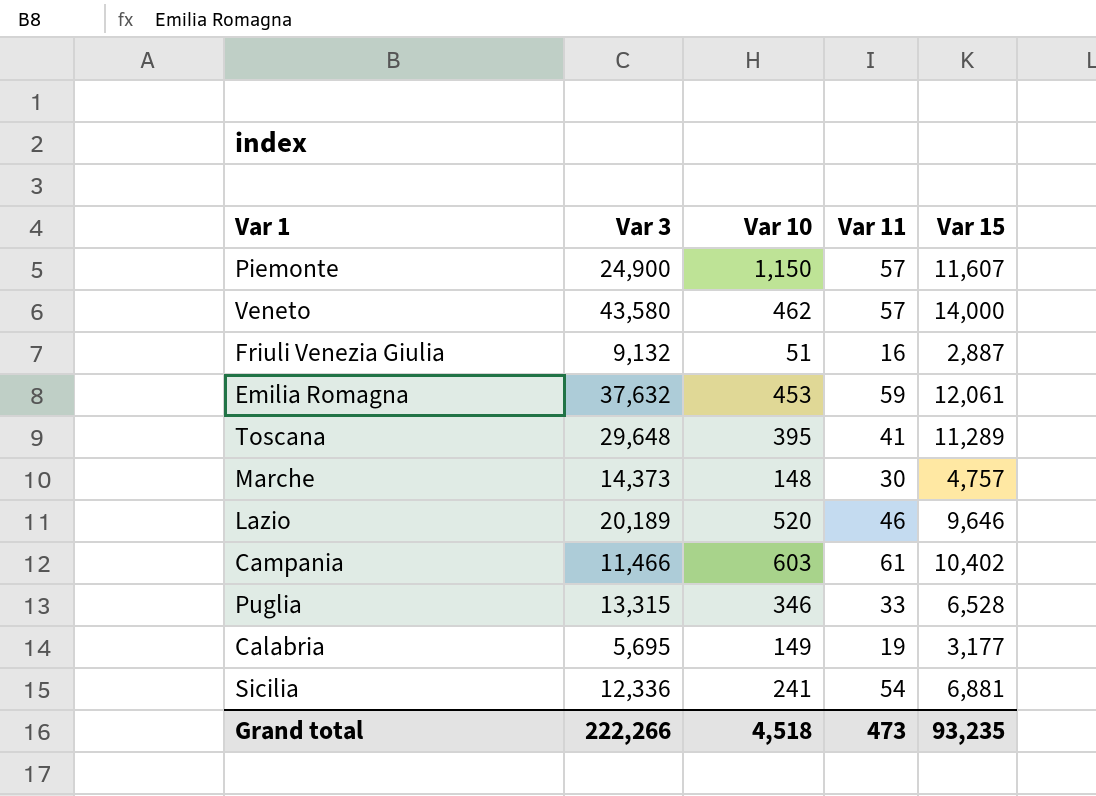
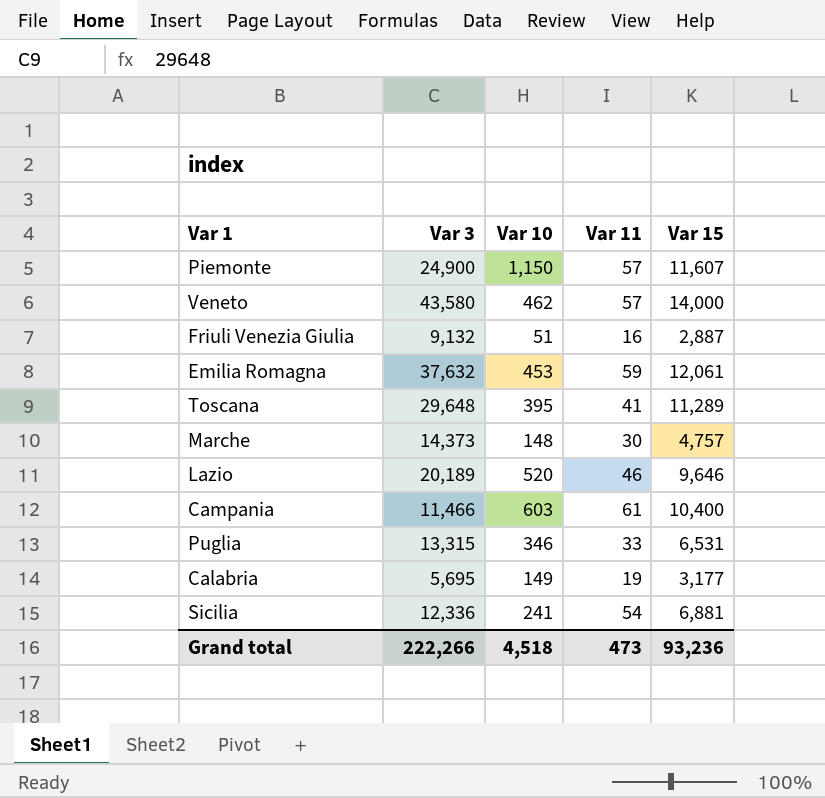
Campania | Var 15: 10,402 -> 10,400
Puglia | Var 15: 6,528 -> 6,531
Grand total | Var 15: 93,235 -> 93,236

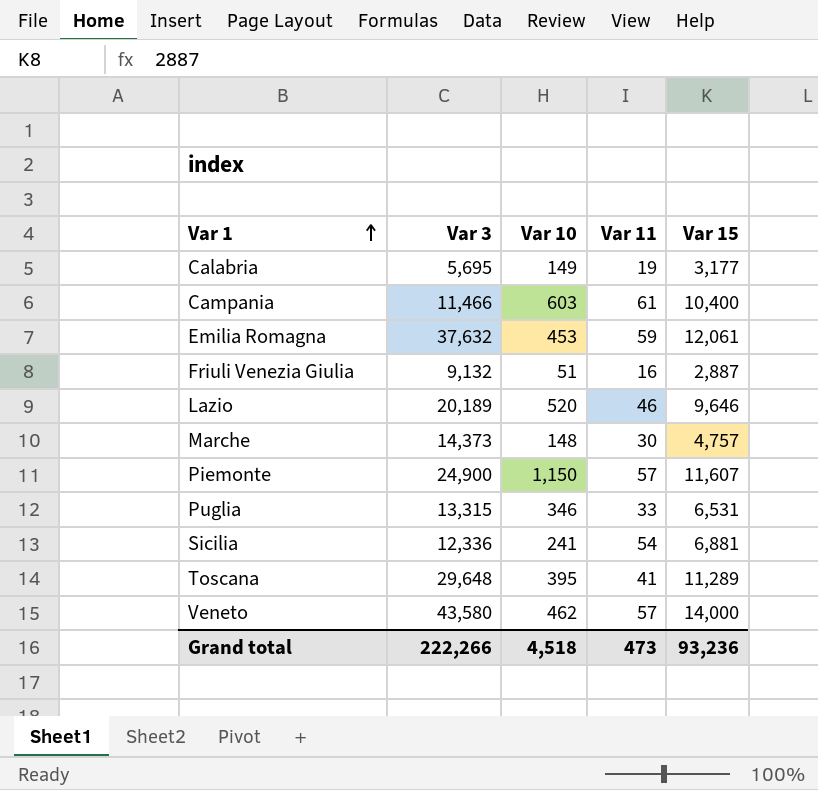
row order: none -> Var 1 ascending

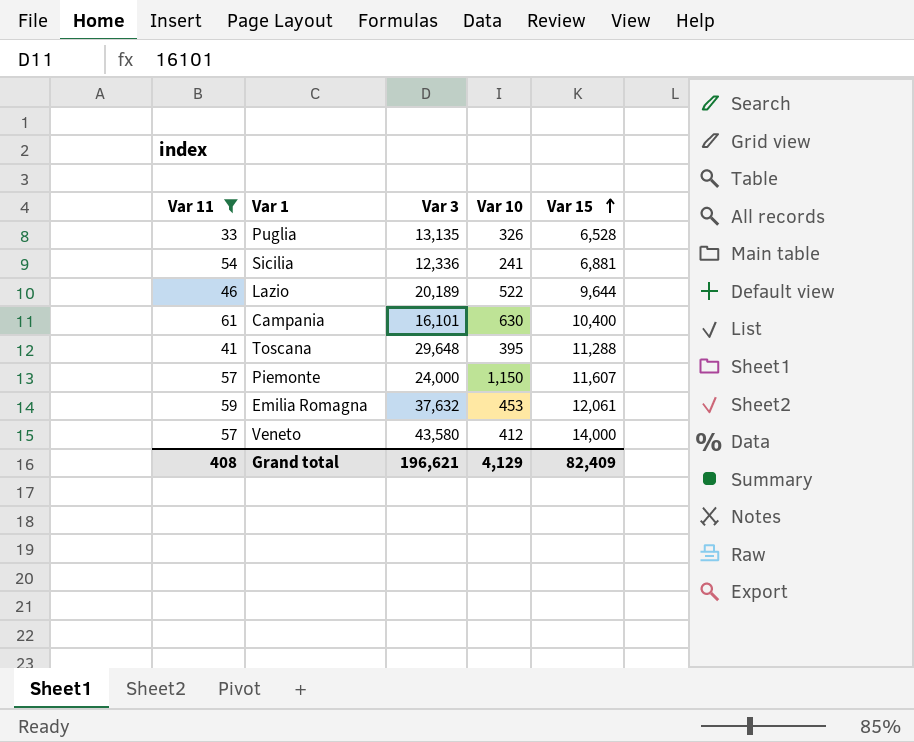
filter: none -> Var 11 >= 33
row order: Var 1 ascending -> Var 15 ascending
column Var 11 | position: 4 -> 1
Puglia | Var 3: 13,315 -> 13,135
Puglia | Var 10: 346 -> 326
Puglia | Var 15: 6,531 -> 6,528
Lazio | Var 10: 520 -> 522
Lazio | Var 15: 9,646 -> 9,644
Campania | Var 3: 11,466 -> 16,101
Campania | Var 10: 603 -> 630
Toscana | Var 15: 11,289 -> 11,288
Piemonte | Var 3: 24,900 -> 24,000
Veneto | Var 10: 462 -> 412
Grand total | Var 11: 473 -> 408
Grand total | Var 3: 222,266 -> 196,621
Grand total | Var 10: 4,518 -> 4,129
Grand total | Var 15: 93,236 -> 82,409

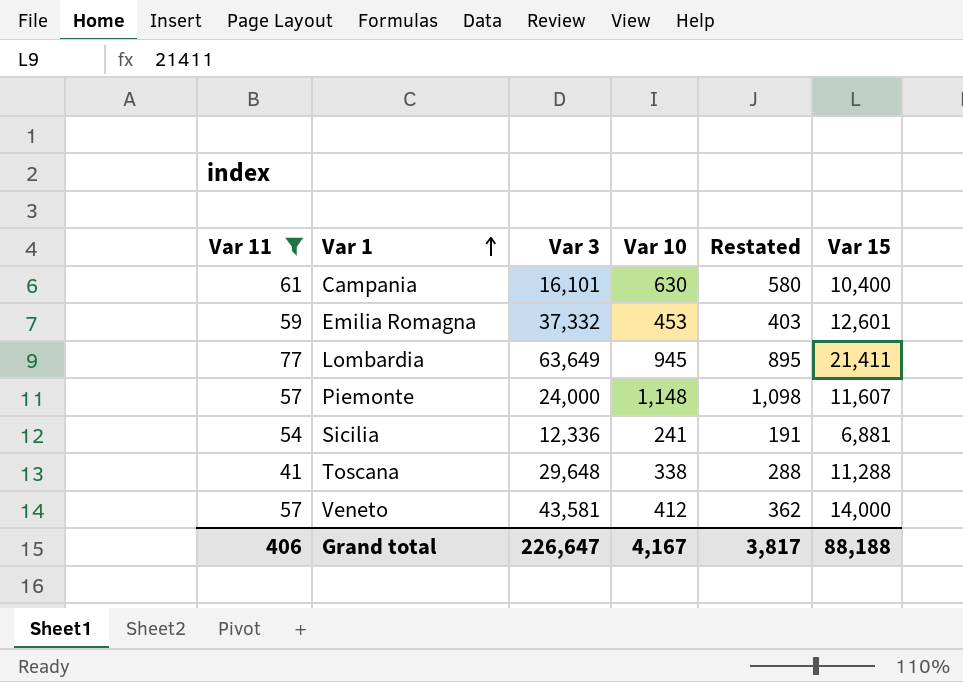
row order: Var 15 ascending -> Var 1 ascending
column Restated | formula: none -> [Var 10] - 50
row Puglia: 33 | 13,135 | 326 | 6,528 -> none
row Lazio: 46 | 20,189 | 522 | 9,644 -> none
Emilia Romagna | Var 3: 37,632 -> 37,332
Emilia Romagna | Var 15: 12,061 -> 12,601
row Lombardia: none -> 77 | 63,649 | 945 | 895 | 21,411
Piemonte | Var 10: 1,150 -> 1,148
Toscana | Var 10: 395 -> 338
Veneto | Var 3: 43,580 -> 43,581
Grand total | Var 11: 408 -> 406
Grand total | Var 3: 196,621 -> 226,647
Grand total | Var 10: 4,129 -> 4,167
Grand total | Var 15: 82,409 -> 88,188

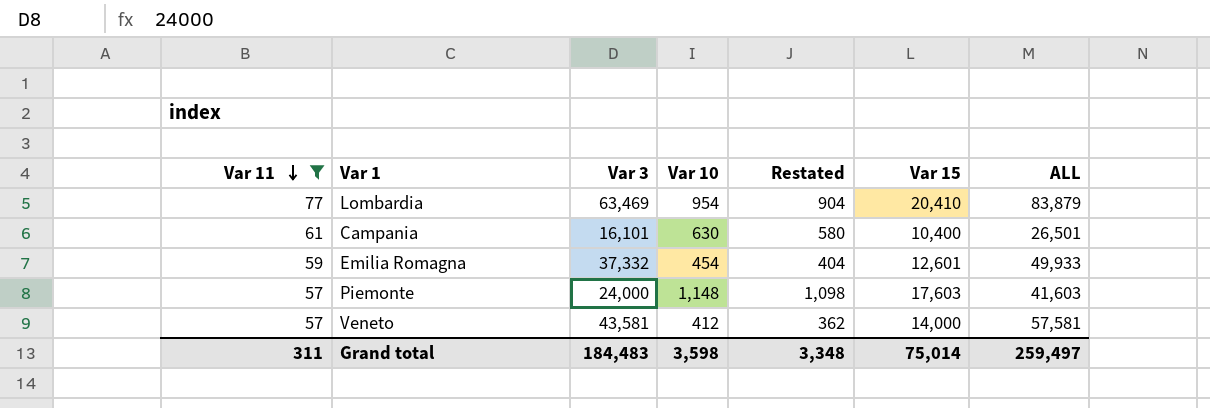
row order: Var 1 ascending -> Var 11 descending
column ALL | formula: none -> [Var 3] + [Var 15]
row Sicilia: 54 | 12,336 | 241 | 191 | 6,881 -> none
row Toscana: 41 | 29,648 | 338 | 288 | 11,288 -> none
Lombardia | Var 3: 63,649 -> 63,469
Lombardia | Var 10: 945 -> 954
Lombardia | Restated: 895 -> 904
Lombardia | Var 15: 21,411 -> 20,410
Emilia Romagna | Var 10: 453 -> 454
Emilia Romagna | Restated: 403 -> 404
Piemonte | Var 15: 11,607 -> 17,603
Grand total | Var 11: 406 -> 311
Grand total | Var 3: 226,647 -> 184,483
Grand total | Var 10: 4,167 -> 3,598
Grand total | Restated: 3,817 -> 3,348
Grand total | Var 15: 88,188 -> 75,014

